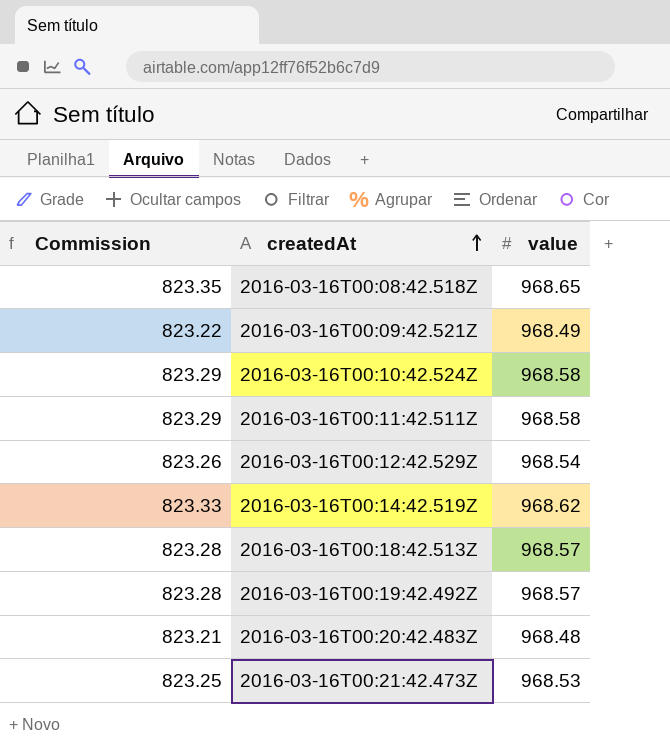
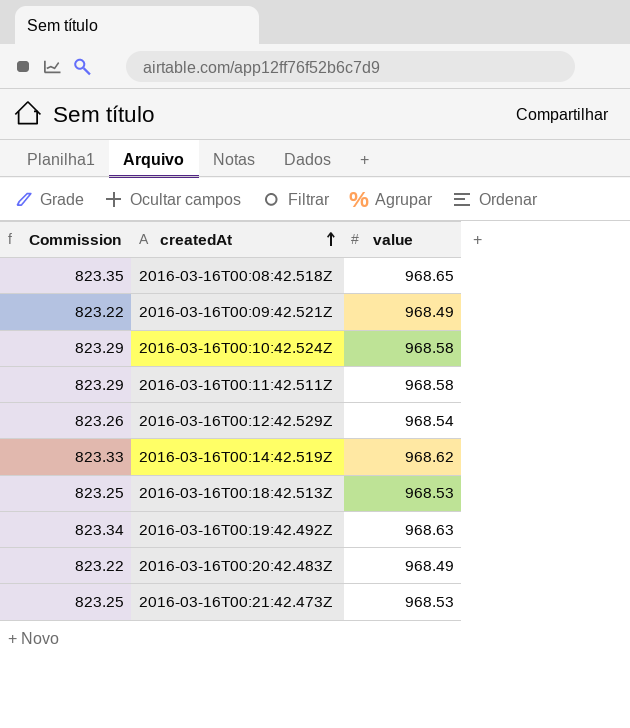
2016-03-16T00:18:42.513Z | Commission: 823.28 -> 823.25
2016-03-16T00:18:42.513Z | value: 968.57 -> 968.53
2016-03-16T00:19:42.492Z | Commission: 823.28 -> 823.34
2016-03-16T00:19:42.492Z | value: 968.57 -> 968.63
2016-03-16T00:20:42.483Z | Commission: 823.21 -> 823.22
2016-03-16T00:20:42.483Z | value: 968.48 -> 968.49

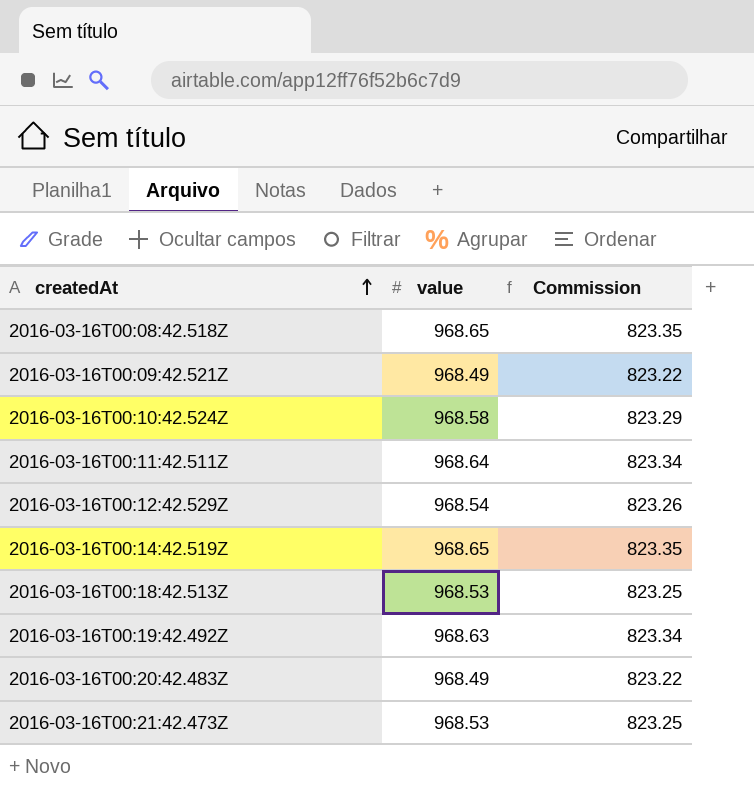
column Commission | position: 1 -> 3
2016-03-16T00:11:42.511Z | value: 968.58 -> 968.64
2016-03-16T00:11:42.511Z | Commission: 823.29 -> 823.34
2016-03-16T00:14:42.519Z | value: 968.62 -> 968.65
2016-03-16T00:14:42.519Z | Commission: 823.33 -> 823.35

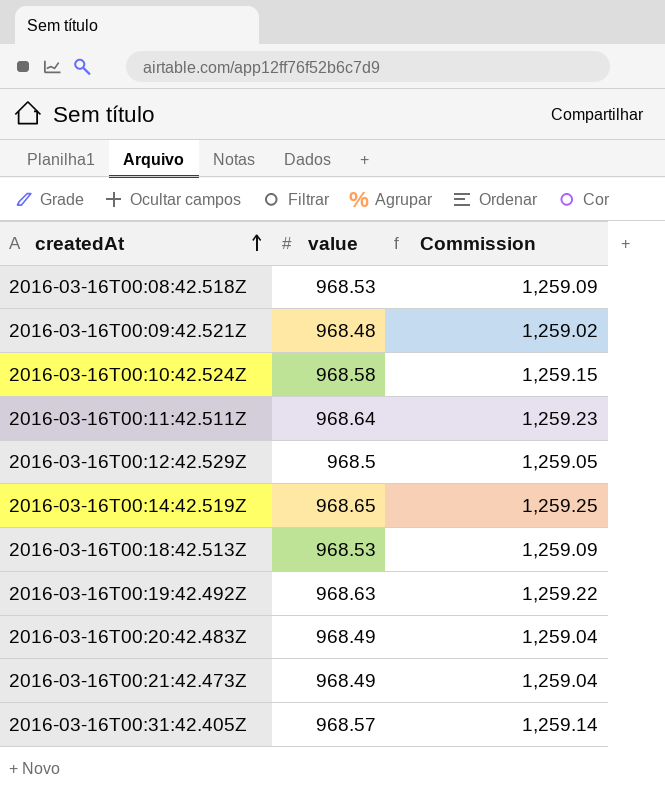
column Commission | formula: [value] * 0.85 -> [value] * 1.3
2016-03-16T00:08:42.518Z | value: 968.65 -> 968.53
2016-03-16T00:09:42.521Z | value: 968.49 -> 968.48
2016-03-16T00:12:42.529Z | value: 968.54 -> 968.5
2016-03-16T00:21:42.473Z | value: 968.53 -> 968.49
row 2016-03-16T00:31:42.405Z: none -> 968.57 | 1,259.14

